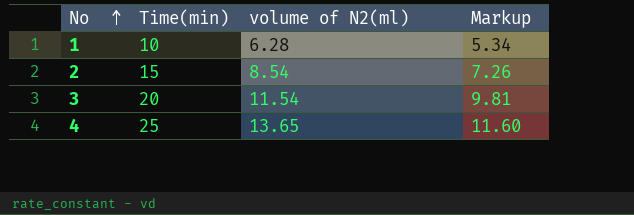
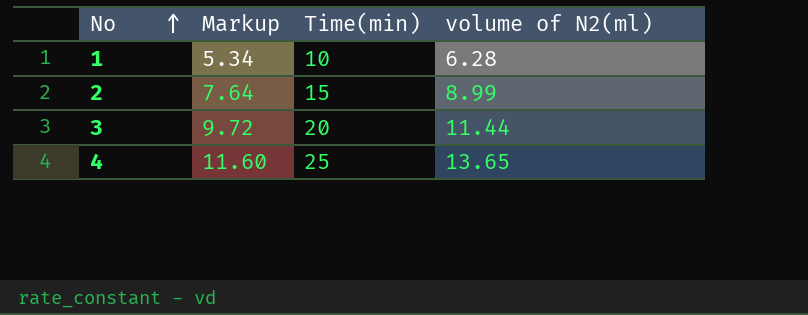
column Markup | position: 4 -> 2
2 | Markup: 7.26 -> 7.64
2 | volume of N2(ml): 8.54 -> 8.99
3 | Markup: 9.81 -> 9.72
3 | volume of N2(ml): 11.54 -> 11.44

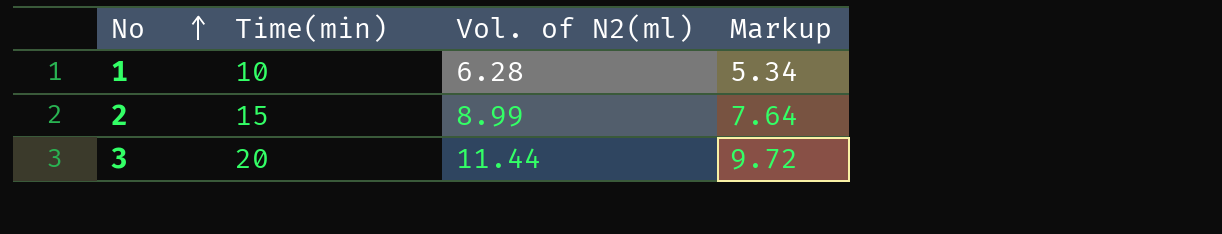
column name: volume of N2(ml) -> Vol. of N2(ml)
column Markup | position: 2 -> 4
row 4: 11.60 | 25 | 13.65 -> none

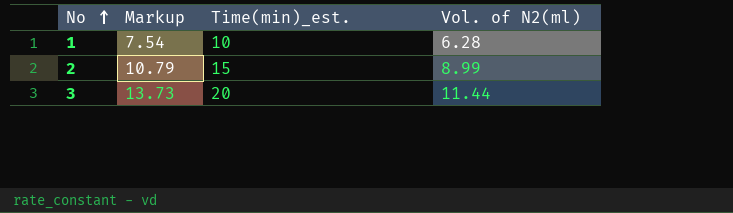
column Markup | formula: [Vol. of N2(ml)] * 0.85 -> [Vol. of N2(ml)] * 1.2
column Markup | position: 4 -> 2
column name: Time(min) -> Time(min)_est.

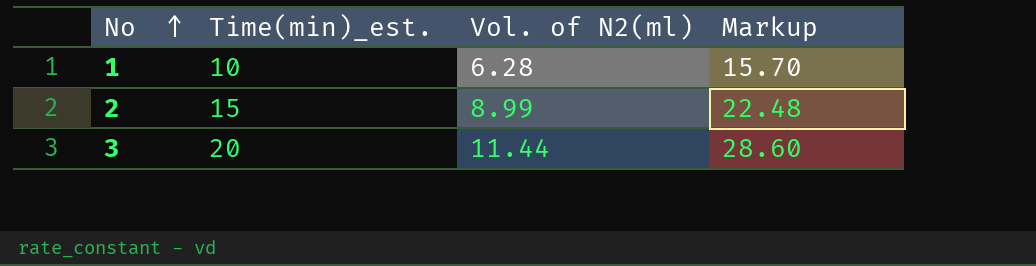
column Markup | formula: [Vol. of N2(ml)] * 1.2 -> [Vol. of N2(ml)] * 2.5
column Markup | position: 2 -> 4

